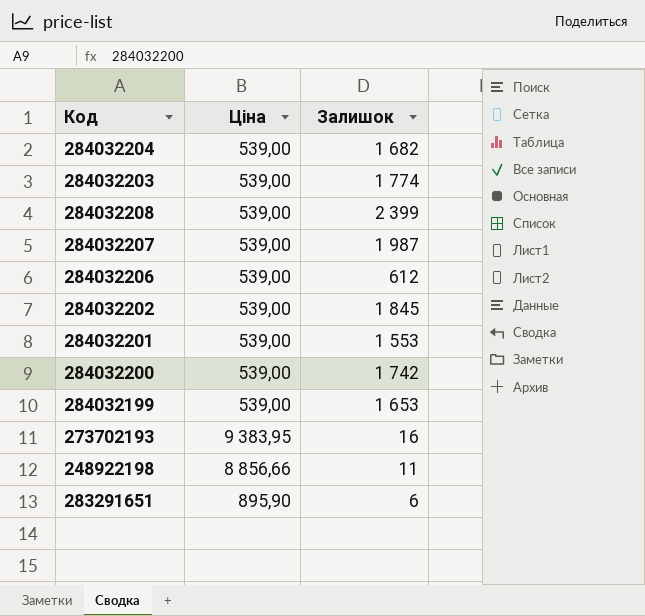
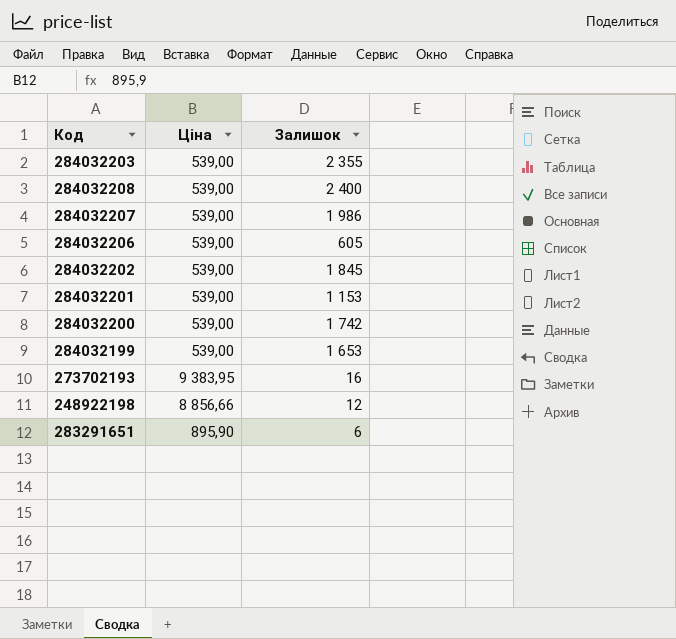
row 284032204: 539,00 | 1 682 -> none
284032203 | Залишок: 1 774 -> 2 355
284032208 | Залишок: 2 399 -> 2 400
284032207 | Залишок: 1 987 -> 1 986
284032206 | Залишок: 612 -> 605
284032201 | Залишок: 1 553 -> 1 153
248922198 | Залишок: 11 -> 12

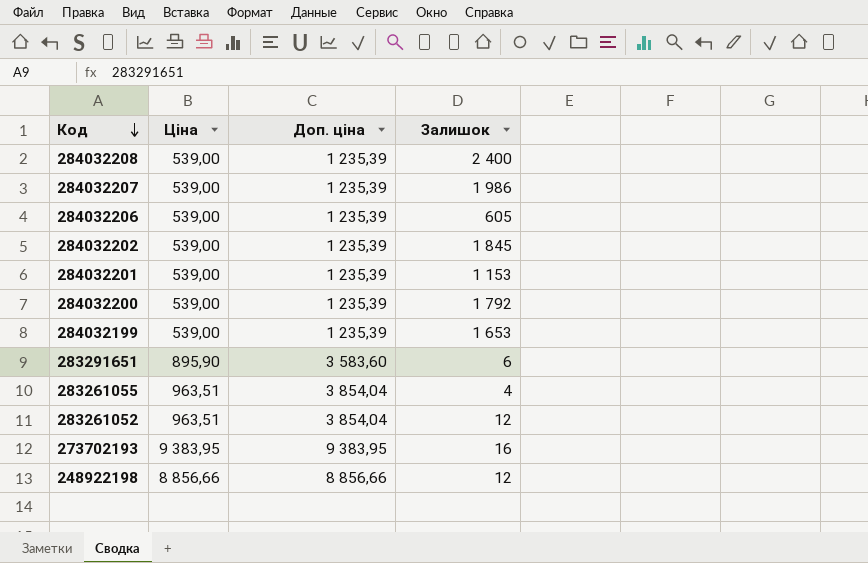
row order: none -> Код descending
column Доп. ціна | position: none -> 3
row 284032203: 539,00 | 2 355 -> none
284032200 | Залишок: 1 742 -> 1 792
row 283261055: none -> 963,51 | 3 854,04 | 4
row 283261052: none -> 963,51 | 3 854,04 | 12

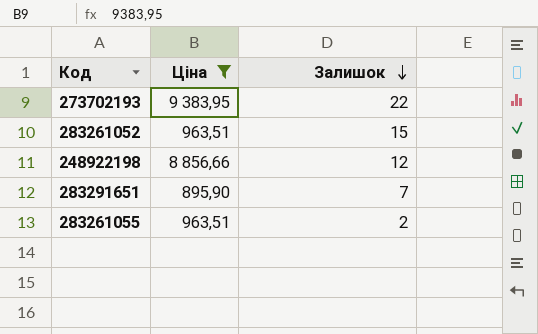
filter: none -> Ціна != 539,00
row order: Код descending -> Залишок descending
column Доп. ціна | position: 3 -> none
273702193 | Залишок: 16 -> 22
283261052 | Залишок: 12 -> 15
283291651 | Залишок: 6 -> 7
283261055 | Залишок: 4 -> 2

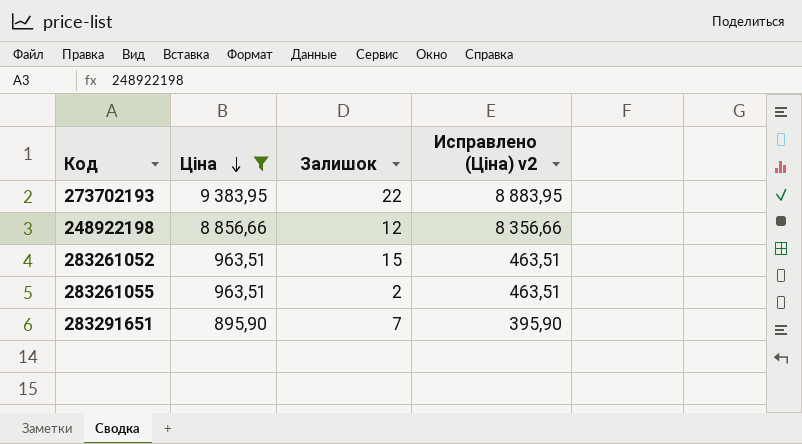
row order: Залишок descending -> Ціна descending
column Исправлено (Ціна) v2 | formula: none -> [Ціна] - 500

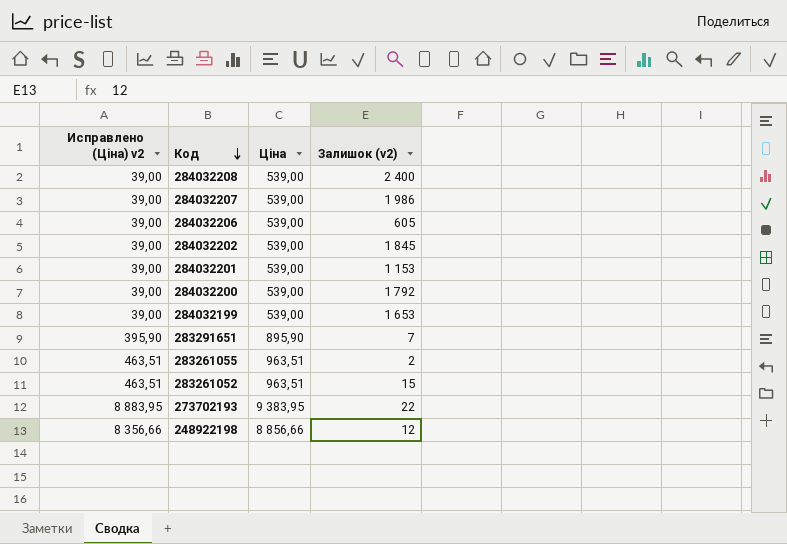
filter: Ціна != 539,00 -> none
row order: Ціна descending -> Код descending
column Исправлено (Ціна) v2 | position: 4 -> 1
column name: Залишок -> Залишок (v2)

